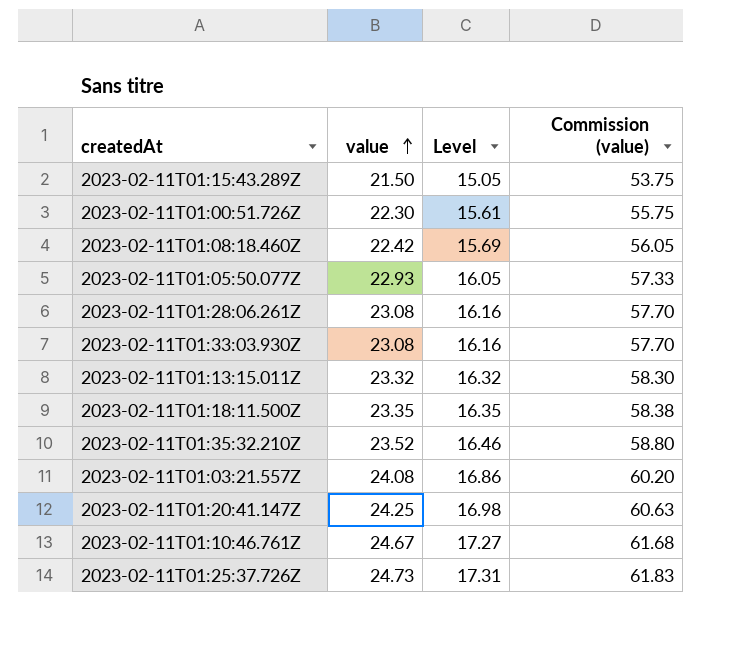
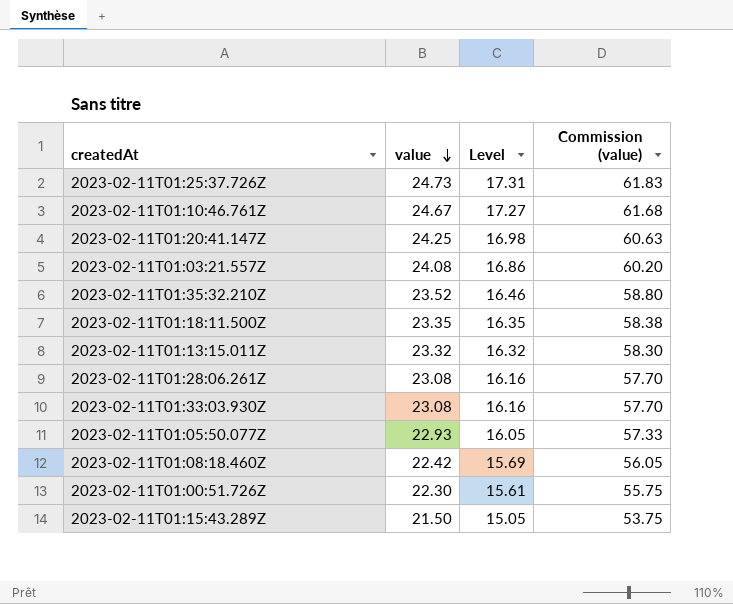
row order: value ascending -> value descending

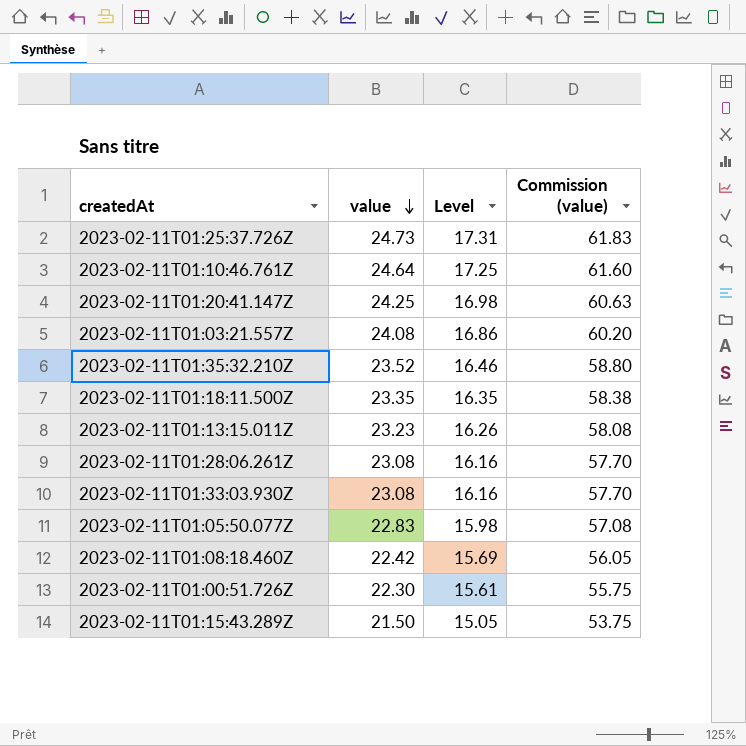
2023-02-11T01:10:46.761Z | value: 24.67 -> 24.64
2023-02-11T01:10:46.761Z | Level: 17.27 -> 17.25
2023-02-11T01:10:46.761Z | Commission (value): 61.68 -> 61.60
2023-02-11T01:13:15.011Z | value: 23.32 -> 23.23
2023-02-11T01:13:15.011Z | Level: 16.32 -> 16.26
2023-02-11T01:13:15.011Z | Commission (value): 58.30 -> 58.08
2023-02-11T01:05:50.077Z | value: 22.93 -> 22.83
2023-02-11T01:05:50.077Z | Level: 16.05 -> 15.98
2023-02-11T01:05:50.077Z | Commission (value): 57.33 -> 57.08

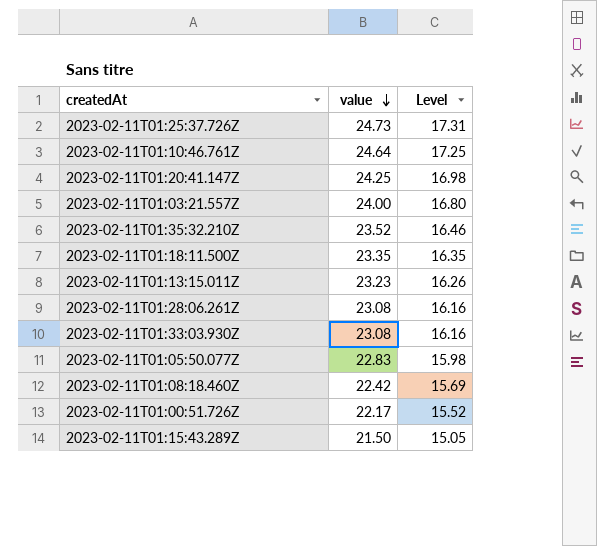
column Commission (value) | formula: [value] * 2.5 -> none
2023-02-11T01:03:21.557Z | value: 24.08 -> 24.00
2023-02-11T01:03:21.557Z | Level: 16.86 -> 16.80
2023-02-11T01:00:51.726Z | value: 22.30 -> 22.17
2023-02-11T01:00:51.726Z | Level: 15.61 -> 15.52

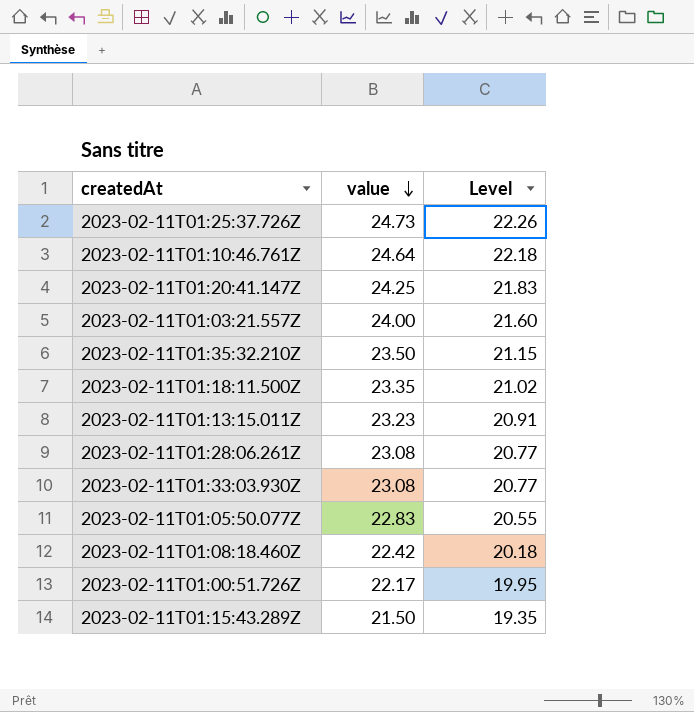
column Level | formula: [value] * 0.7 -> [value] * 0.9
2023-02-11T01:35:32.210Z | value: 23.52 -> 23.50

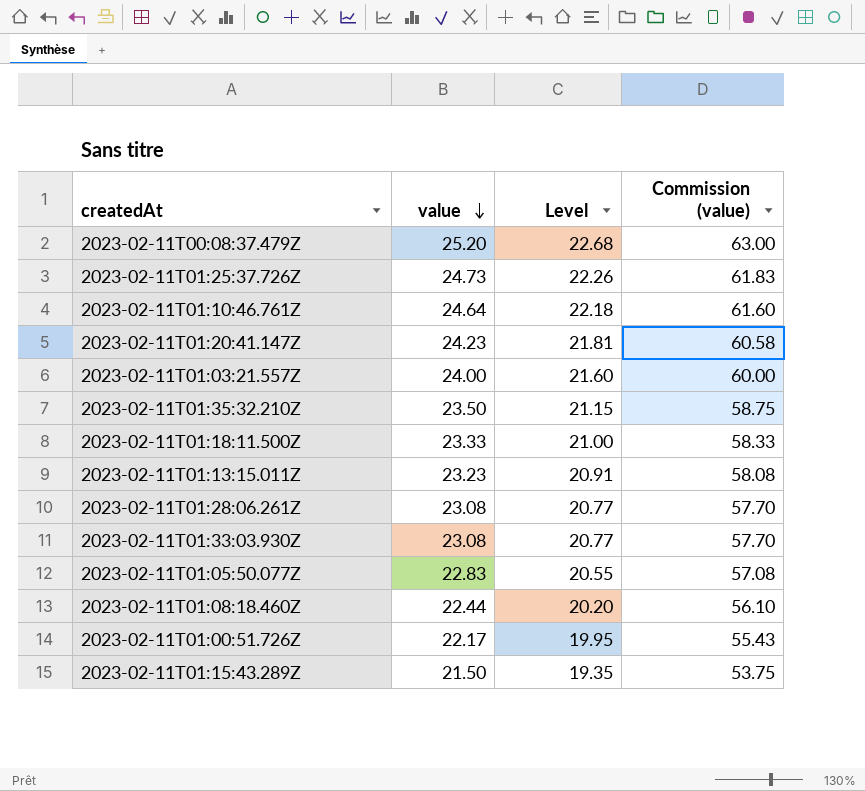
column Commission (value) | formula: none -> [value] * 2.5
row 2023-02-11T00:08:37.479Z: none -> 25.20 | 22.68 | 63.00
2023-02-11T01:20:41.147Z | value: 24.25 -> 24.23
2023-02-11T01:20:41.147Z | Level: 21.83 -> 21.81
2023-02-11T01:18:11.500Z | value: 23.35 -> 23.33
2023-02-11T01:18:11.500Z | Level: 21.02 -> 21.00
2023-02-11T01:08:18.460Z | value: 22.42 -> 22.44
2023-02-11T01:08:18.460Z | Level: 20.18 -> 20.20

